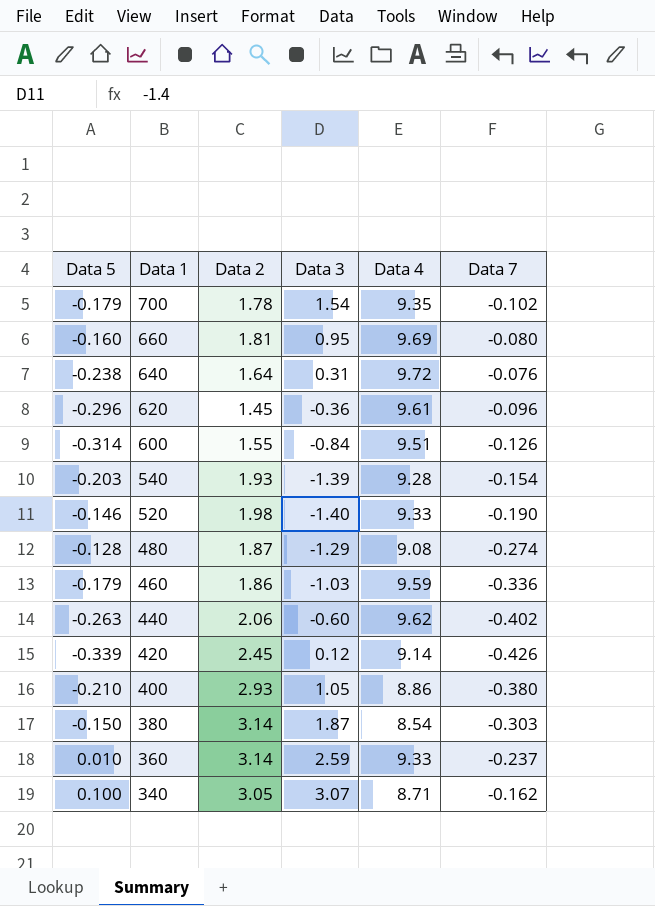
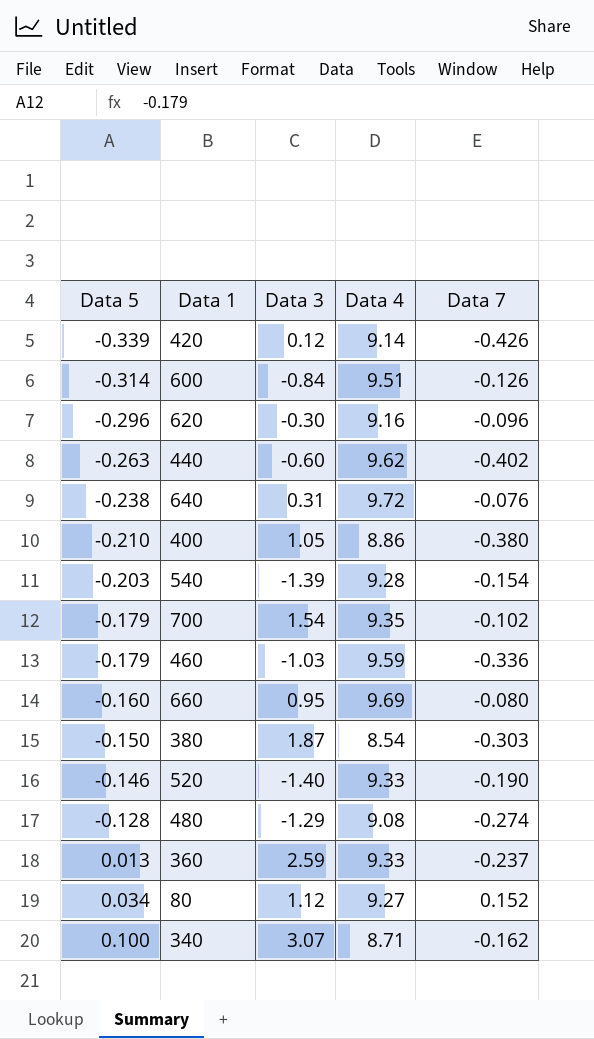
row order: Data 1 descending -> Data 5 ascending
column Data 2 | position: 3 -> none
620 | Data 3: -0.36 -> -0.30
620 | Data 4: 9.61 -> 9.16
360 | Data 5: 0.010 -> 0.013
row 80: none -> 0.034 | 1.12 | 9.27 | 0.152

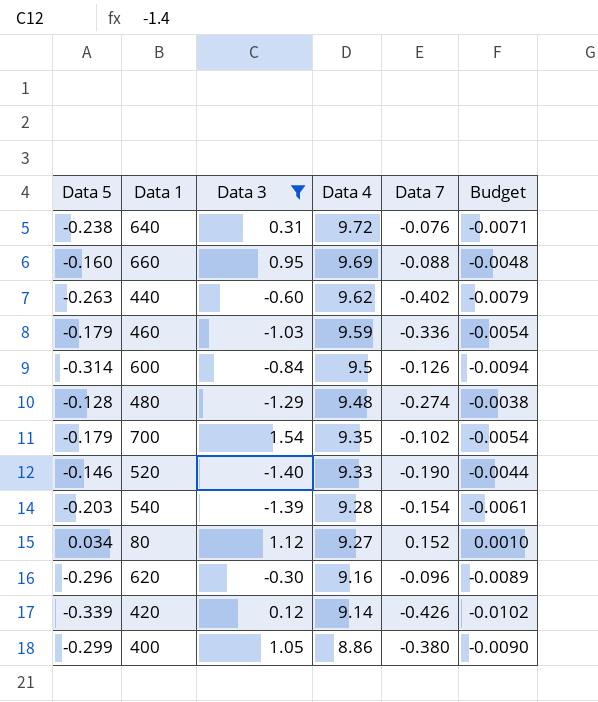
filter: none -> Data 3 <= 1.54
row order: Data 5 ascending -> Data 4 descending
column Budget | formula: none -> [Data 5] * 0.03
660 | Data 7: -0.080 -> -0.088
600 | Data 4: 9.51 -> 9.5
480 | Data 4: 9.08 -> 9.48
400 | Data 5: -0.210 -> -0.299

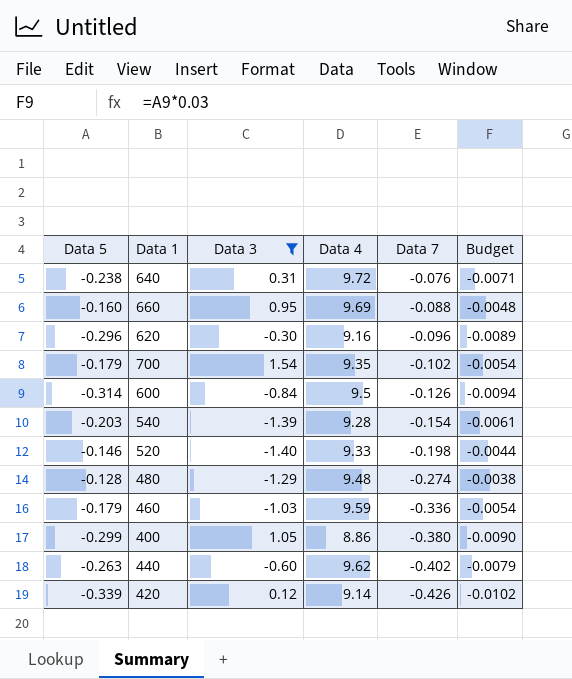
row order: Data 4 descending -> Data 7 descending
row 80: 0.034 | 1.12 | 9.27 | 0.152 | 0.0010 -> none
520 | Data 7: -0.190 -> -0.198

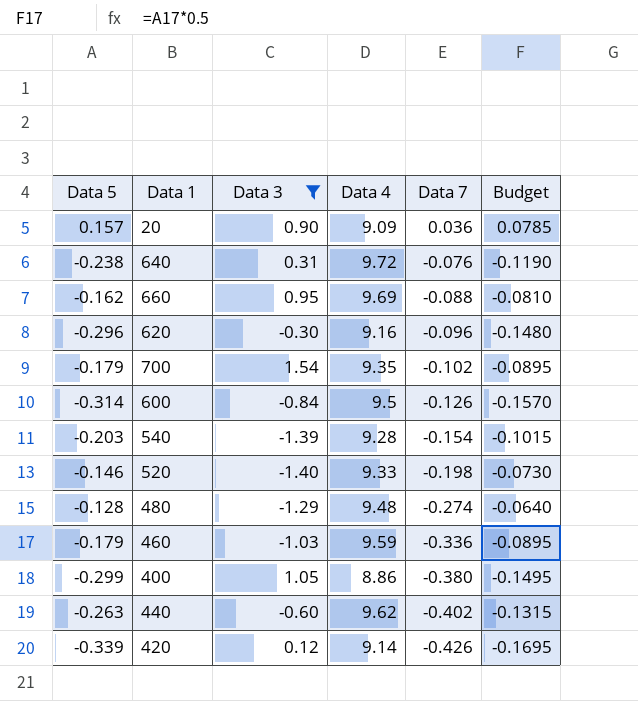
column Budget | formula: [Data 5] * 0.03 -> [Data 5] * 0.5
row 20: none -> 0.157 | 0.90 | 9.09 | 0.036 | 0.0785
660 | Data 5: -0.160 -> -0.162

